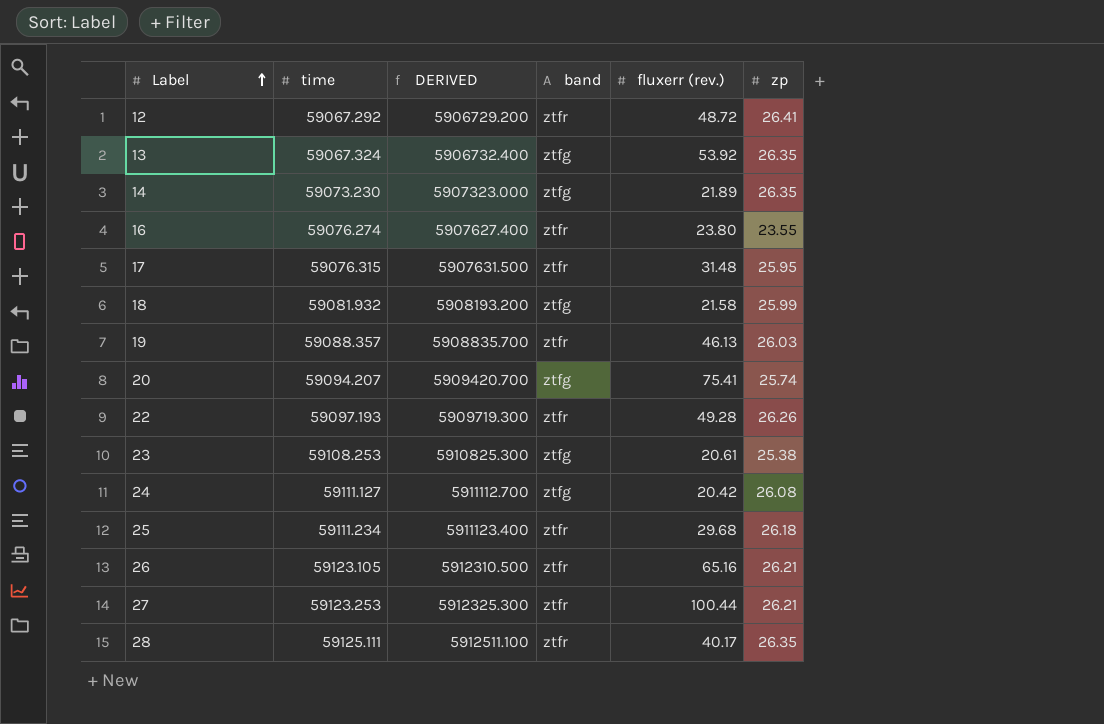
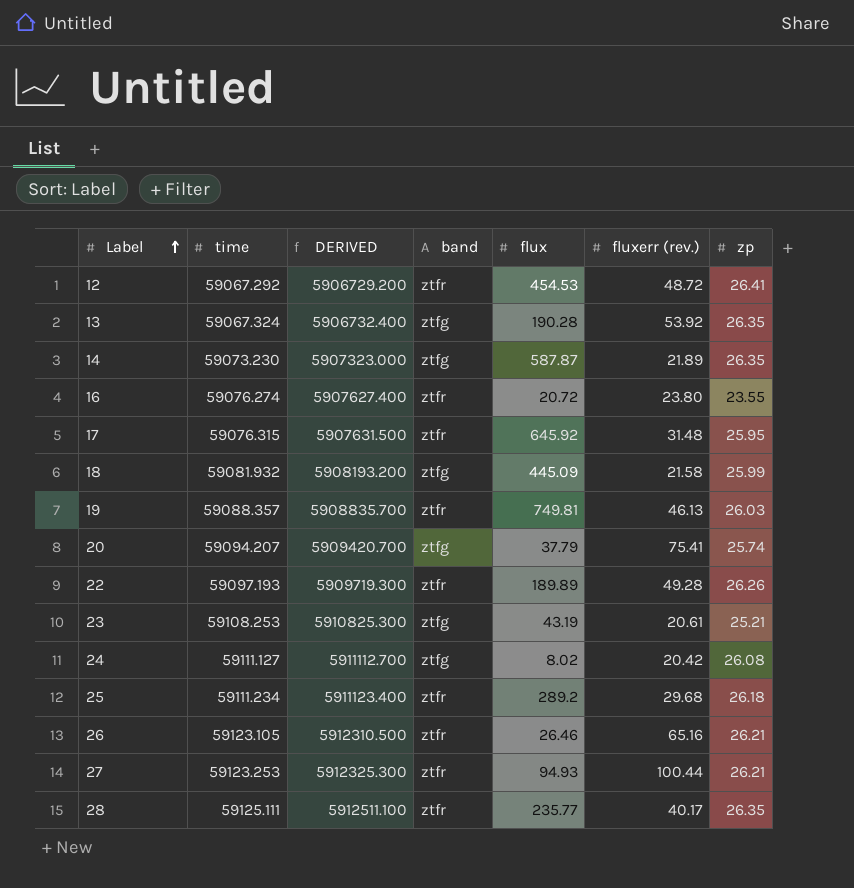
column flux | position: none -> 5
23 | zp: 25.38 -> 25.21

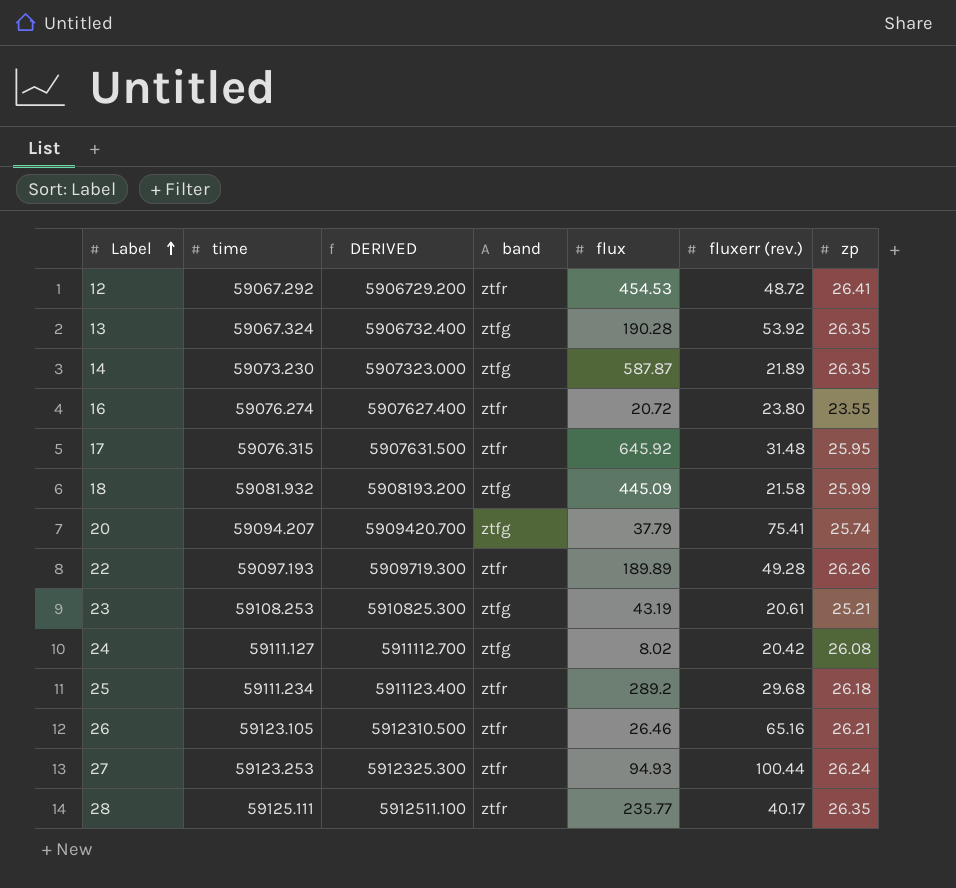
row 19: 59088.357 | 5908835.700 | ztfr | 749.81 | 46.13 | 26.03 -> none
27 | zp: 26.21 -> 26.24

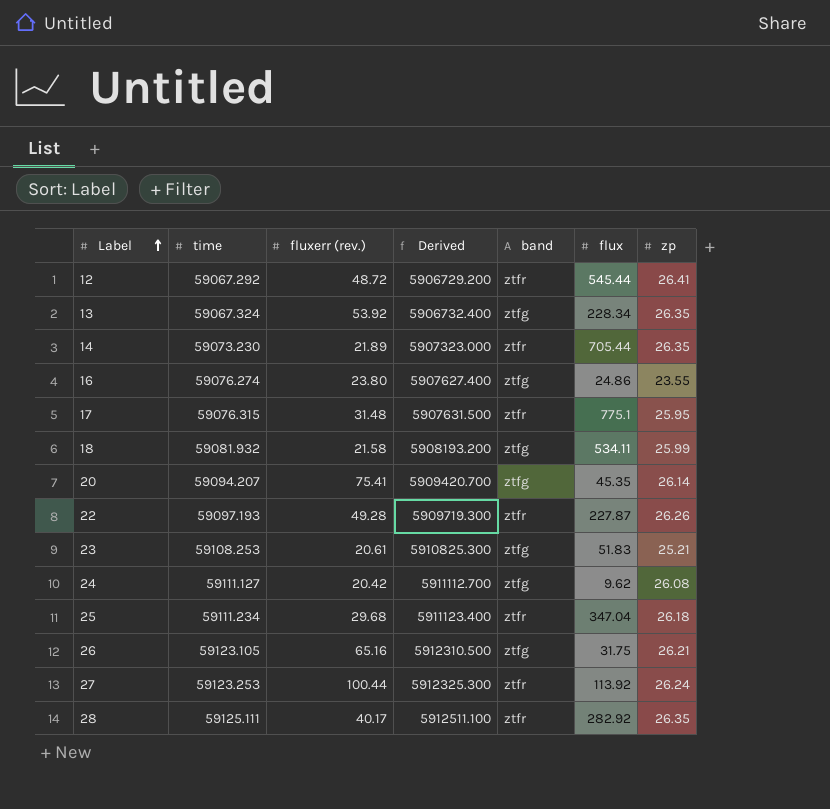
column fluxerr (rev.) | position: 6 -> 3
column name: DERIVED -> Derived
12 | flux: 454.53 -> 545.44
13 | flux: 190.28 -> 228.34
14 | band: ztfg -> ztfr
14 | flux: 587.87 -> 705.44
16 | band: ztfr -> ztfg
16 | flux: 20.72 -> 24.86
17 | flux: 645.92 -> 775.1
18 | flux: 445.09 -> 534.11
20 | flux: 37.79 -> 45.35
20 | zp: 25.74 -> 26.14
22 | flux: 189.89 -> 227.87
23 | flux: 43.19 -> 51.83
24 | flux: 8.02 -> 9.62
25 | flux: 289.2 -> 347.04
26 | band: ztfr -> ztfg
26 | flux: 26.46 -> 31.75
27 | flux: 94.93 -> 113.92
28 | flux: 235.77 -> 282.92

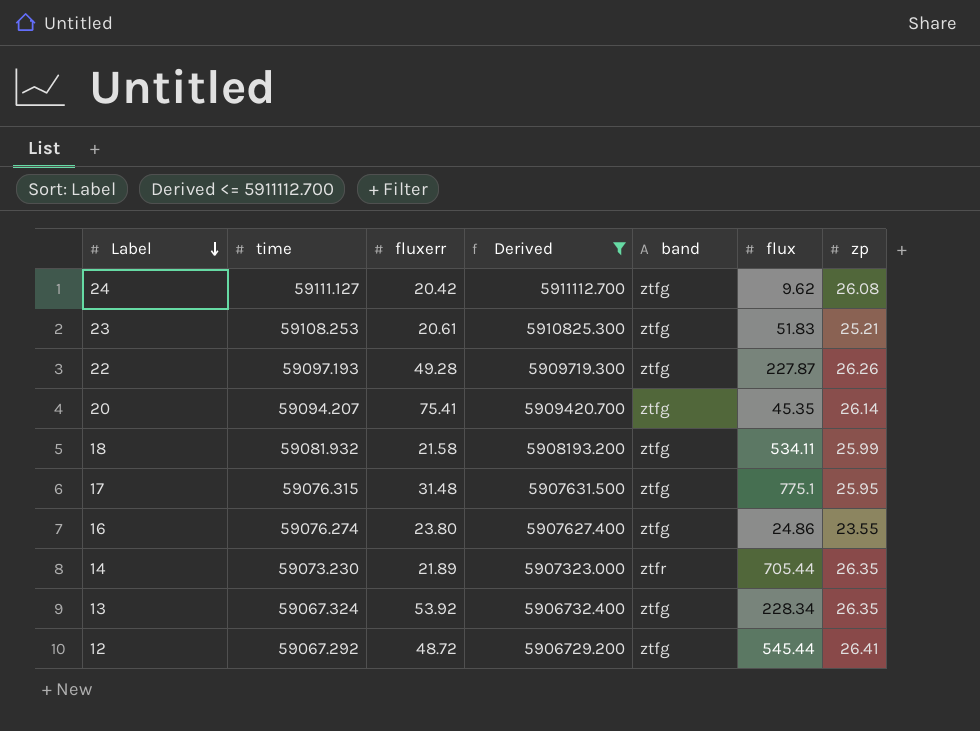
filter: none -> Derived <= 5911112.700
row order: Label ascending -> Label descending
column name: fluxerr (rev.) -> fluxerr
22 | band: ztfr -> ztfg
17 | band: ztfr -> ztfg
12 | band: ztfr -> ztfg

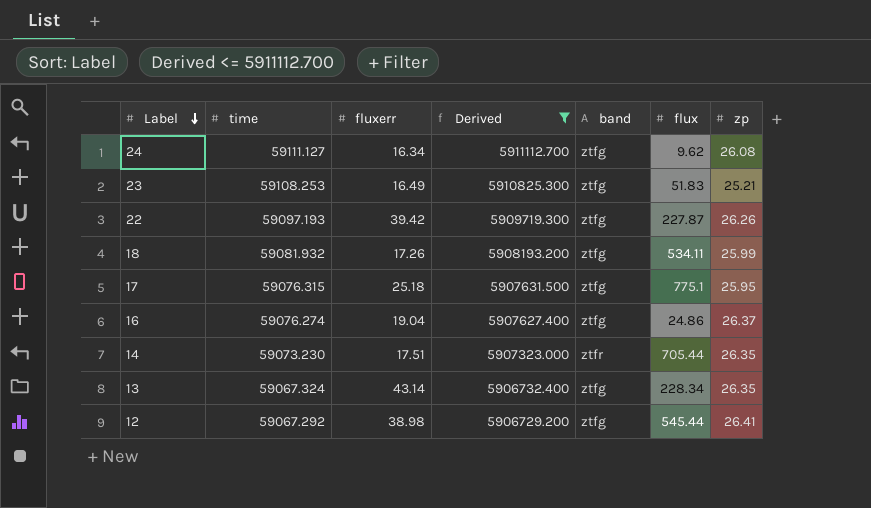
row 20: 59094.207 | 75.41 | 5909420.700 | ztfg | 45.35 | 26.14 -> none
24 | fluxerr: 20.42 -> 16.34
23 | fluxerr: 20.61 -> 16.49
22 | fluxerr: 49.28 -> 39.42
18 | fluxerr: 21.58 -> 17.26
17 | fluxerr: 31.48 -> 25.18
16 | fluxerr: 23.80 -> 19.04
16 | zp: 23.55 -> 26.37
14 | fluxerr: 21.89 -> 17.51
13 | fluxerr: 53.92 -> 43.14
12 | fluxerr: 48.72 -> 38.98

